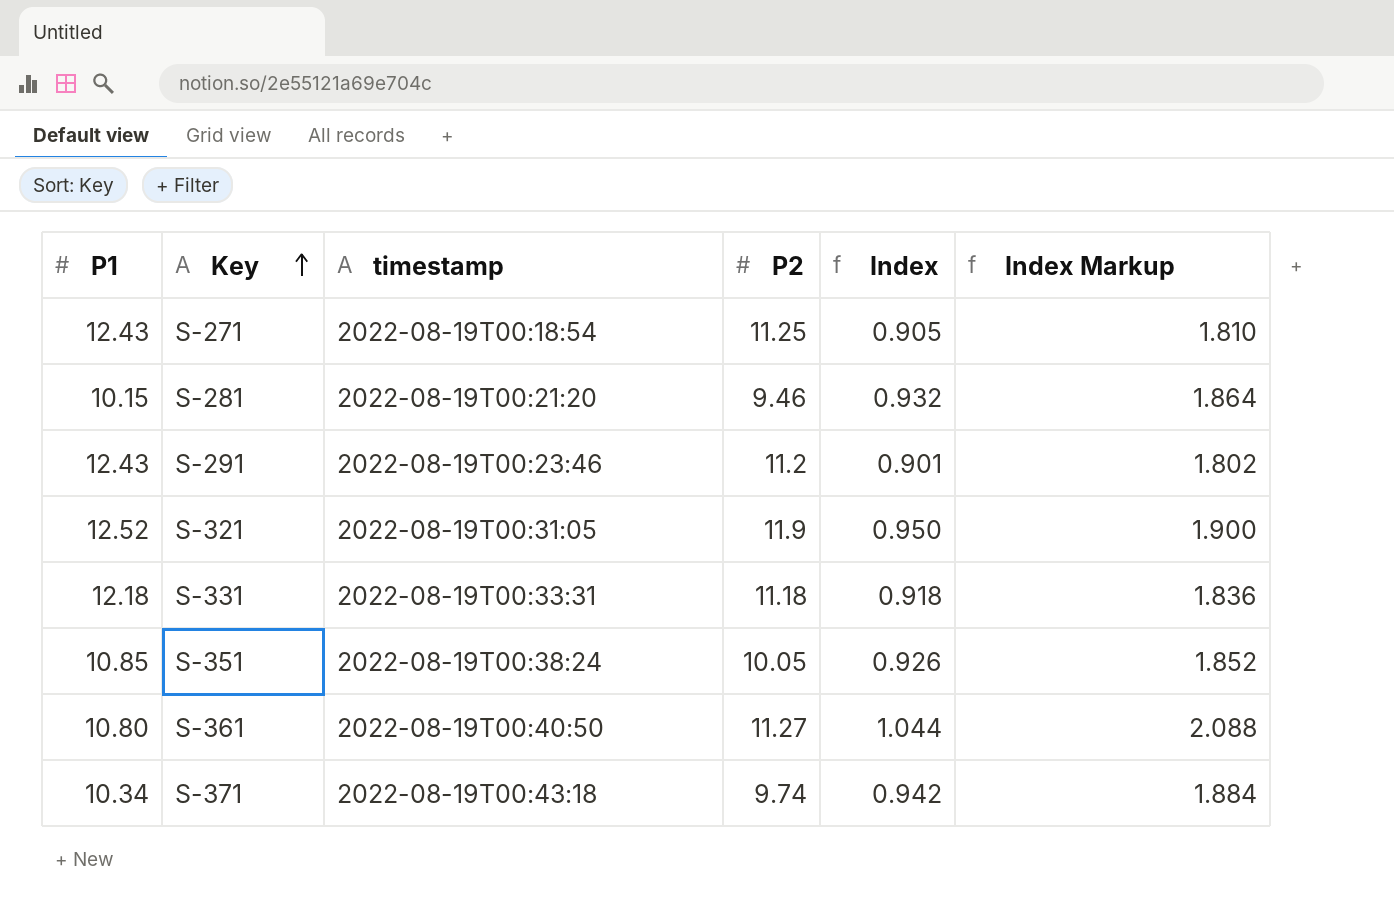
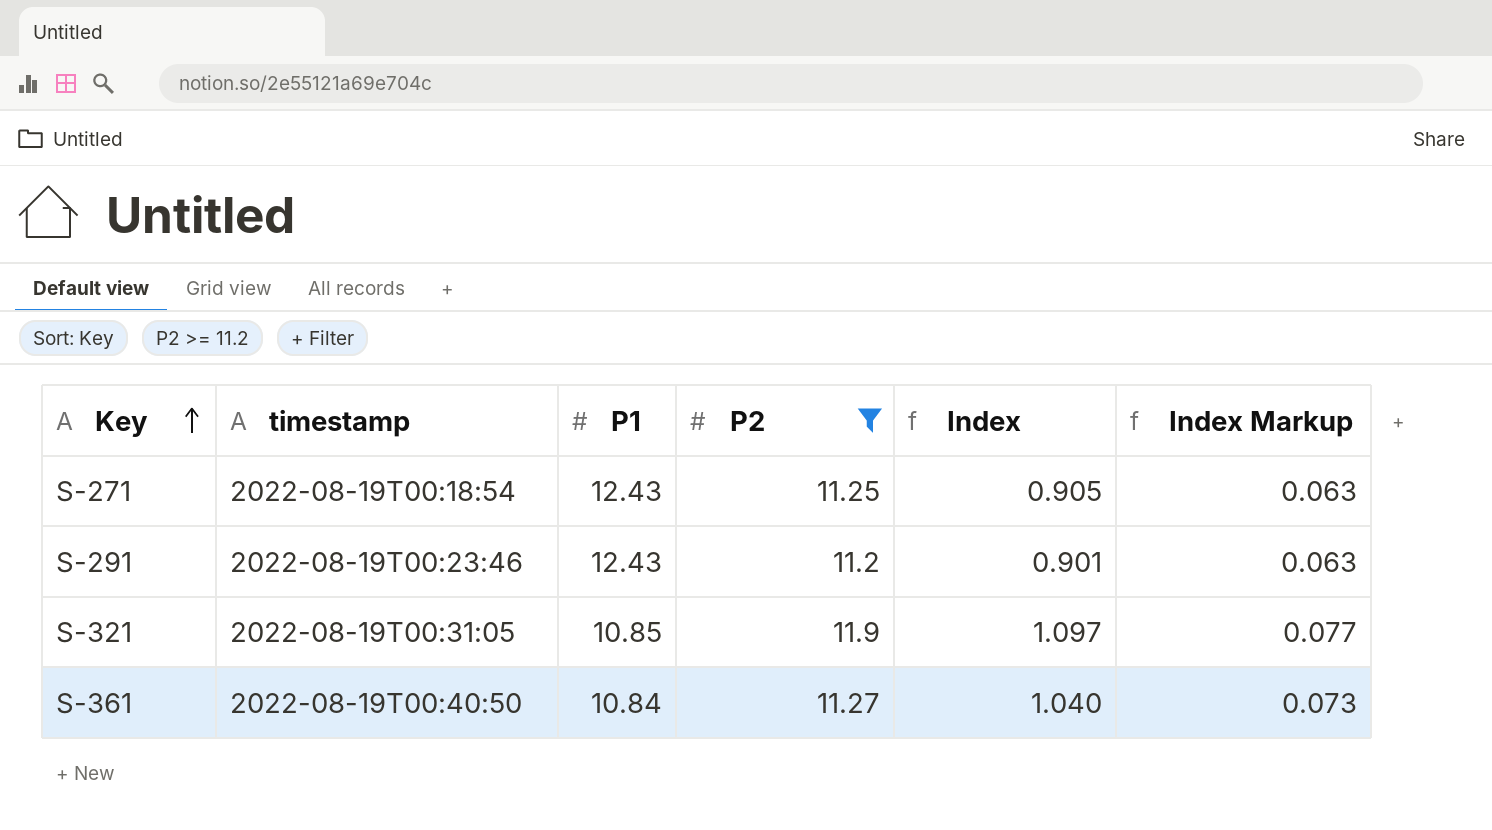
filter: none -> P2 >= 11.2
column P1 | position: 1 -> 3
column Index Markup | formula: [Index] * 2 -> [Index] * 0.07
S-321 | P1: 12.52 -> 10.85
S-321 | Index: 0.950 -> 1.097
S-361 | P1: 10.80 -> 10.84
S-361 | Index: 1.044 -> 1.040

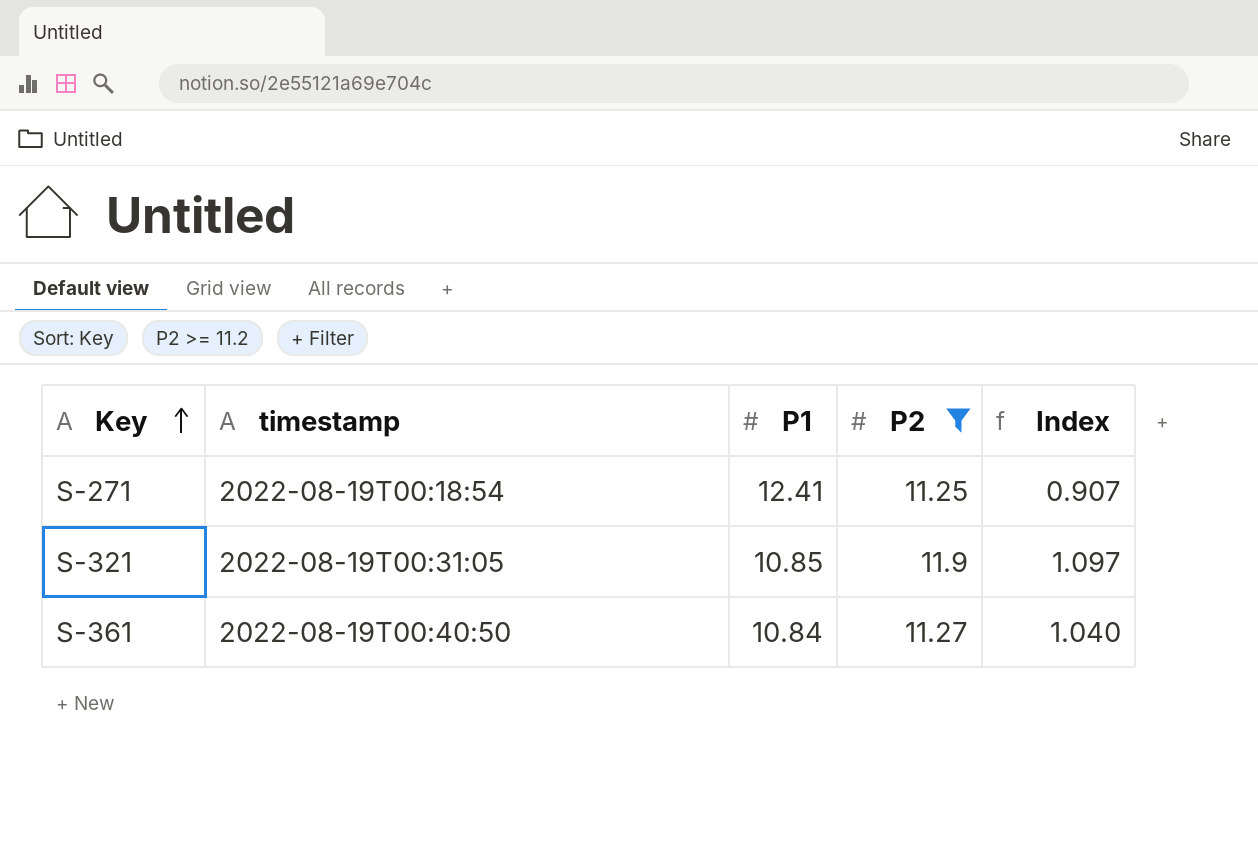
column Index Markup | formula: [Index] * 0.07 -> none
row S-291: 2022-08-19T00:23:46 | 12.43 | 11.2 | 0.901 | 0.063 -> none
S-271 | P1: 12.43 -> 12.41
S-271 | Index: 0.905 -> 0.907

